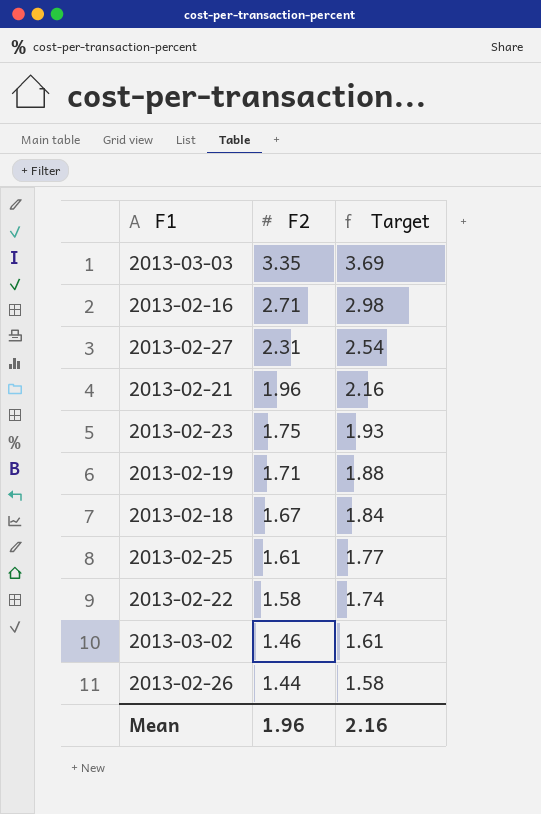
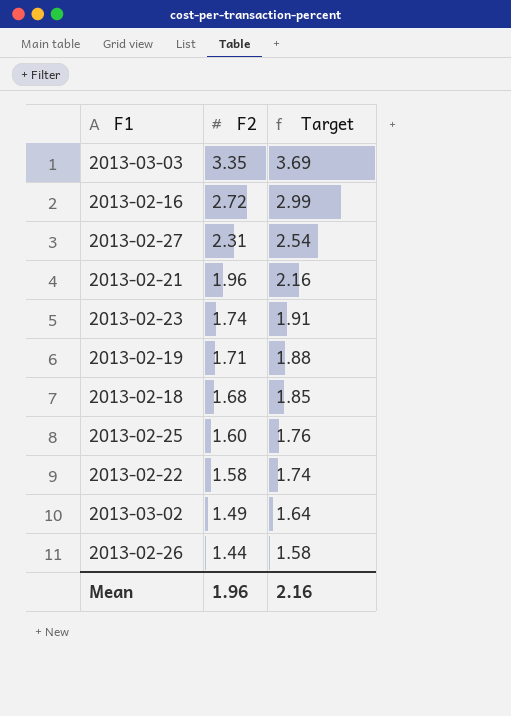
2013-02-16 | F2: 2.71 -> 2.72
2013-02-16 | Target: 2.98 -> 2.99
2013-02-23 | F2: 1.75 -> 1.74
2013-02-23 | Target: 1.93 -> 1.91
2013-02-18 | F2: 1.67 -> 1.68
2013-02-18 | Target: 1.84 -> 1.85
2013-02-25 | F2: 1.61 -> 1.60
2013-02-25 | Target: 1.77 -> 1.76
2013-03-02 | F2: 1.46 -> 1.49
2013-03-02 | Target: 1.61 -> 1.64

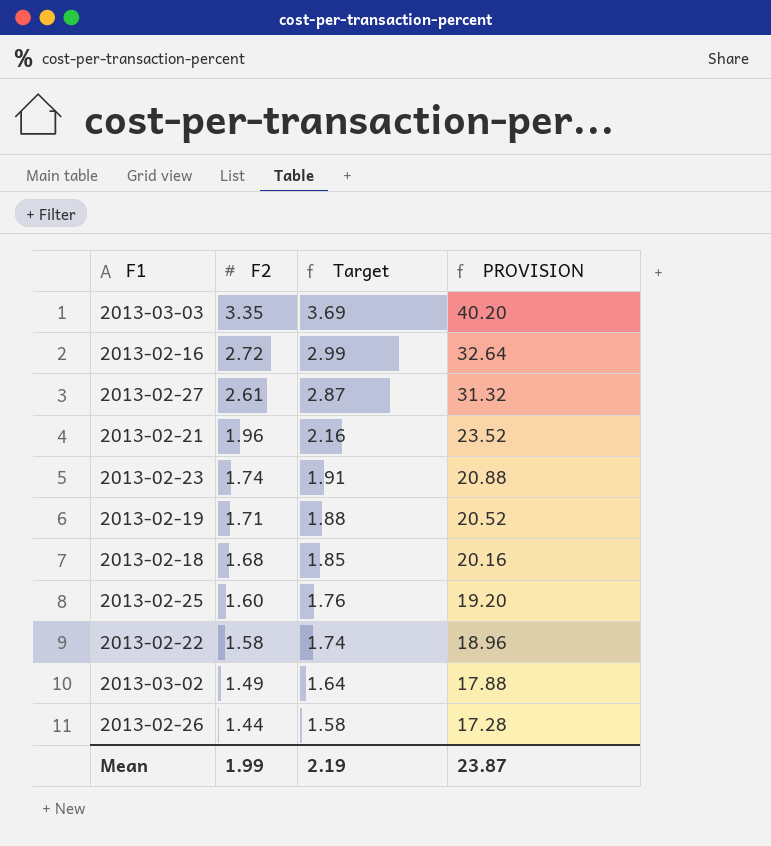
column PROVISION | formula: none -> [F2] * 12
2013-02-27 | F2: 2.31 -> 2.61
2013-02-27 | Target: 2.54 -> 2.87
Mean | F2: 1.96 -> 1.99
Mean | Target: 2.16 -> 2.19

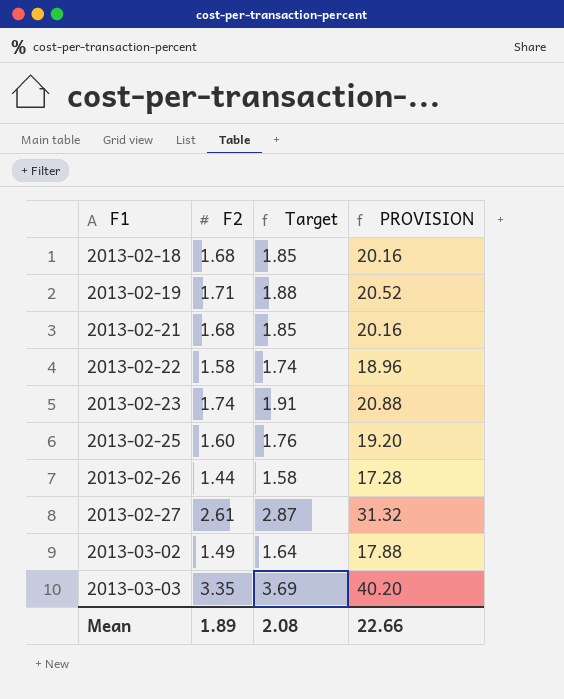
row order: F2 descending -> F1 ascending
row 2013-02-16: 2.72 | 2.99 | 32.64 -> none
2013-02-21 | F2: 1.96 -> 1.68
2013-02-21 | Target: 2.16 -> 1.85
2013-02-21 | PROVISION: 23.52 -> 20.16
Mean | F2: 1.99 -> 1.89
Mean | Target: 2.19 -> 2.08
Mean | PROVISION: 23.87 -> 22.66

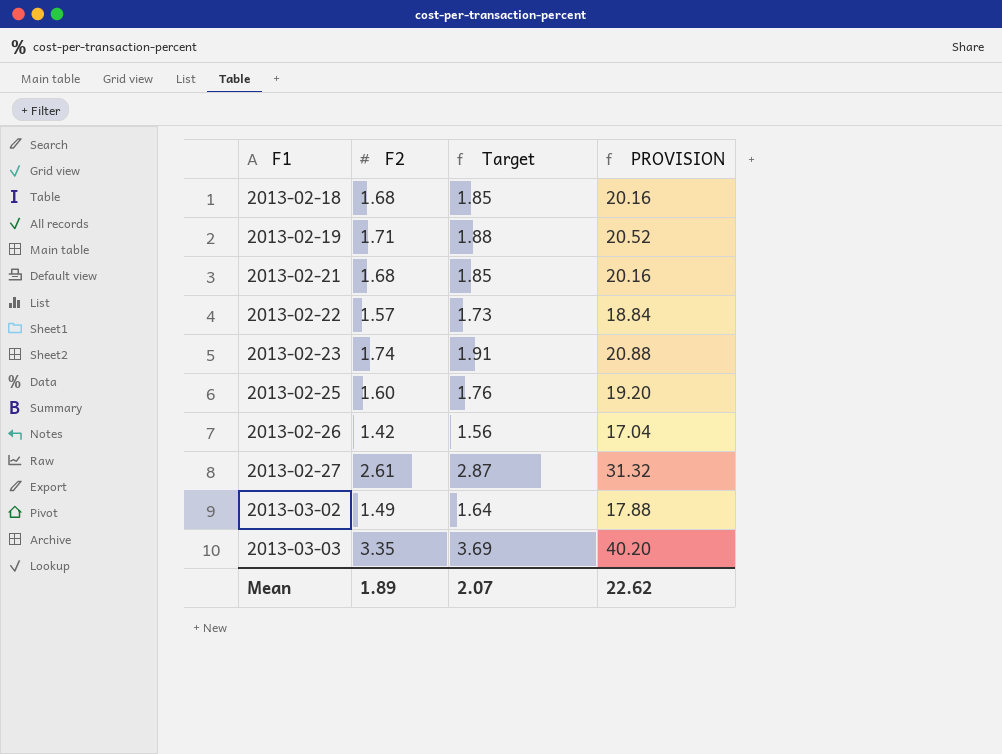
2013-02-22 | F2: 1.58 -> 1.57
2013-02-22 | Target: 1.74 -> 1.73
2013-02-22 | PROVISION: 18.96 -> 18.84
2013-02-26 | F2: 1.44 -> 1.42
2013-02-26 | Target: 1.58 -> 1.56
2013-02-26 | PROVISION: 17.28 -> 17.04
Mean | Target: 2.08 -> 2.07
Mean | PROVISION: 22.66 -> 22.62

